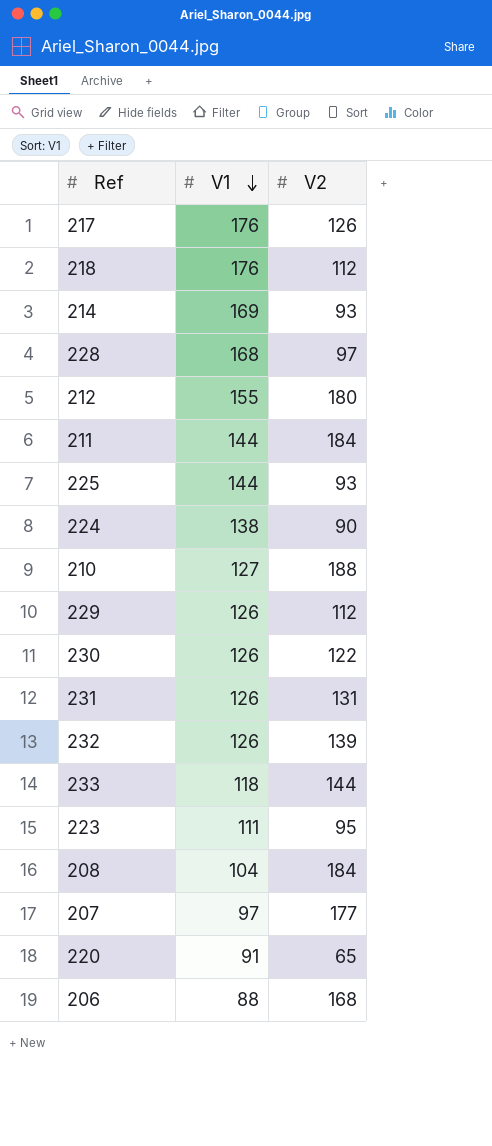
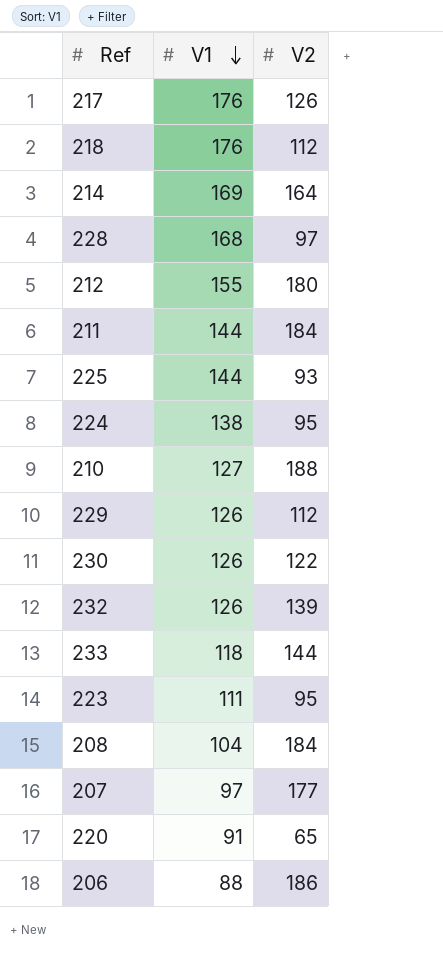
row 231: 126 | 131 -> none
214 | V2: 93 -> 164
224 | V2: 90 -> 95
206 | V2: 168 -> 186

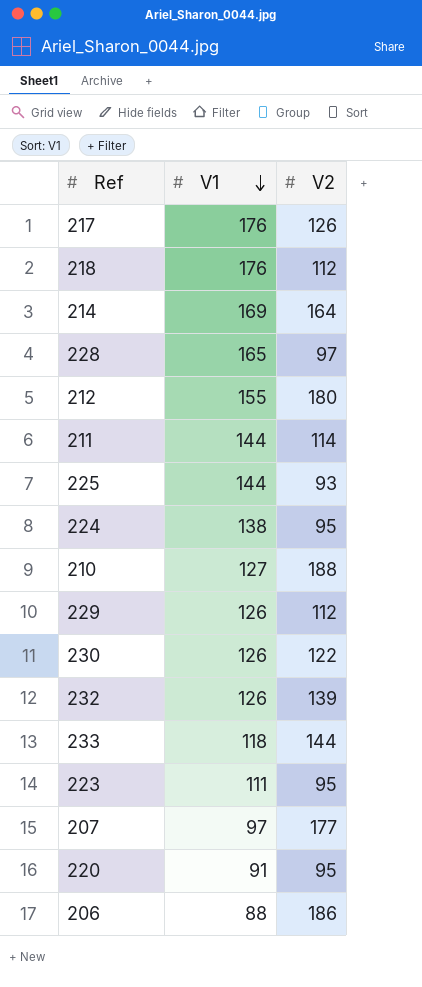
row 208: 104 | 184 -> none
228 | V1: 168 -> 165
211 | V2: 184 -> 114
220 | V2: 65 -> 95

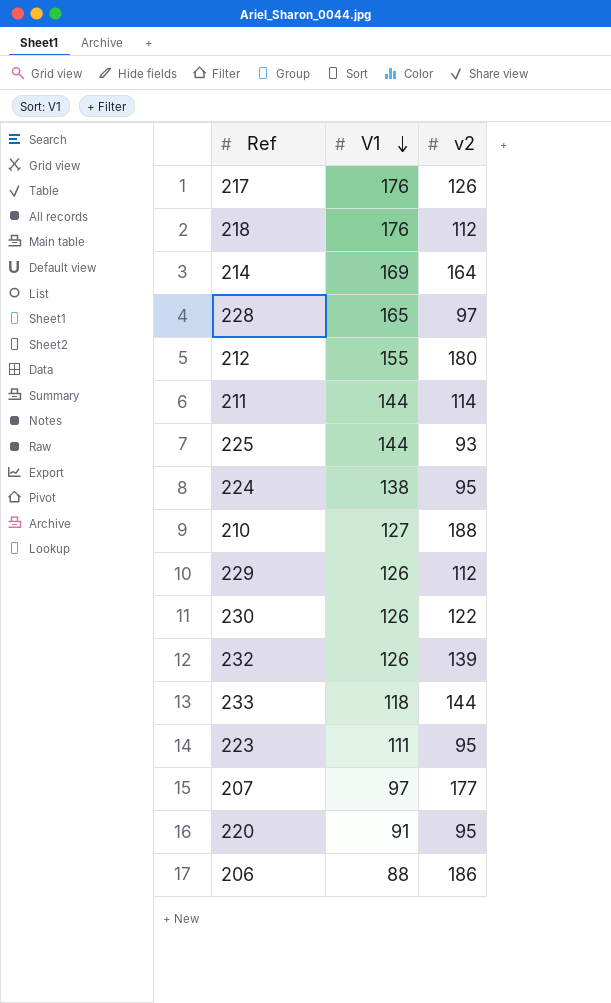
column name: V2 -> v2

